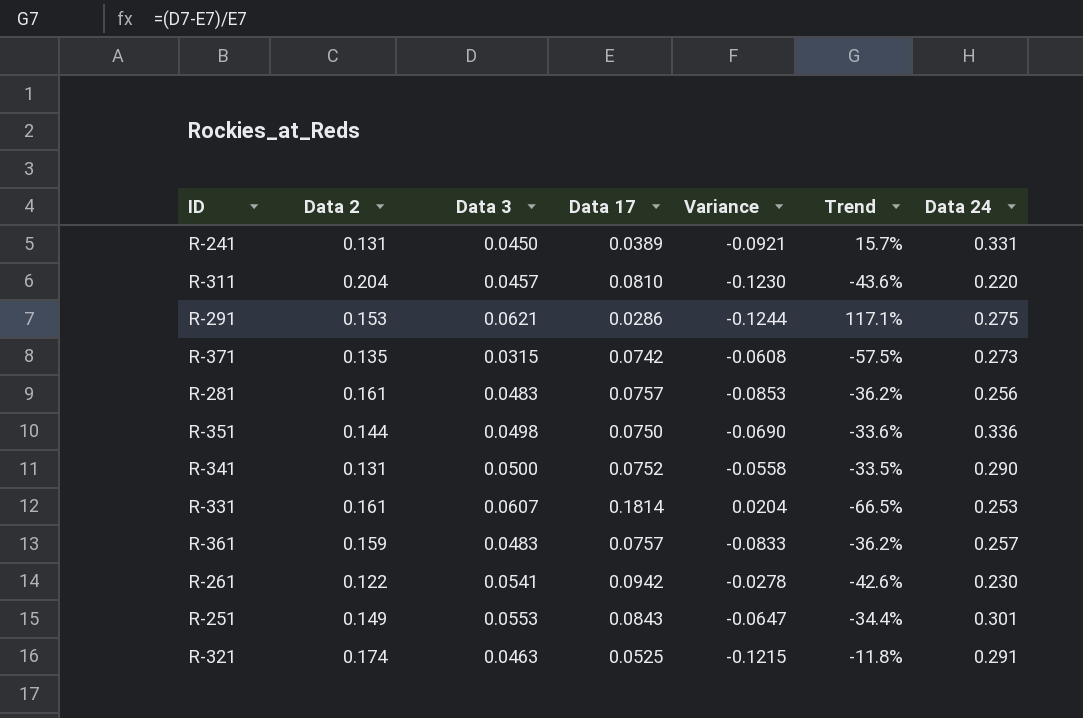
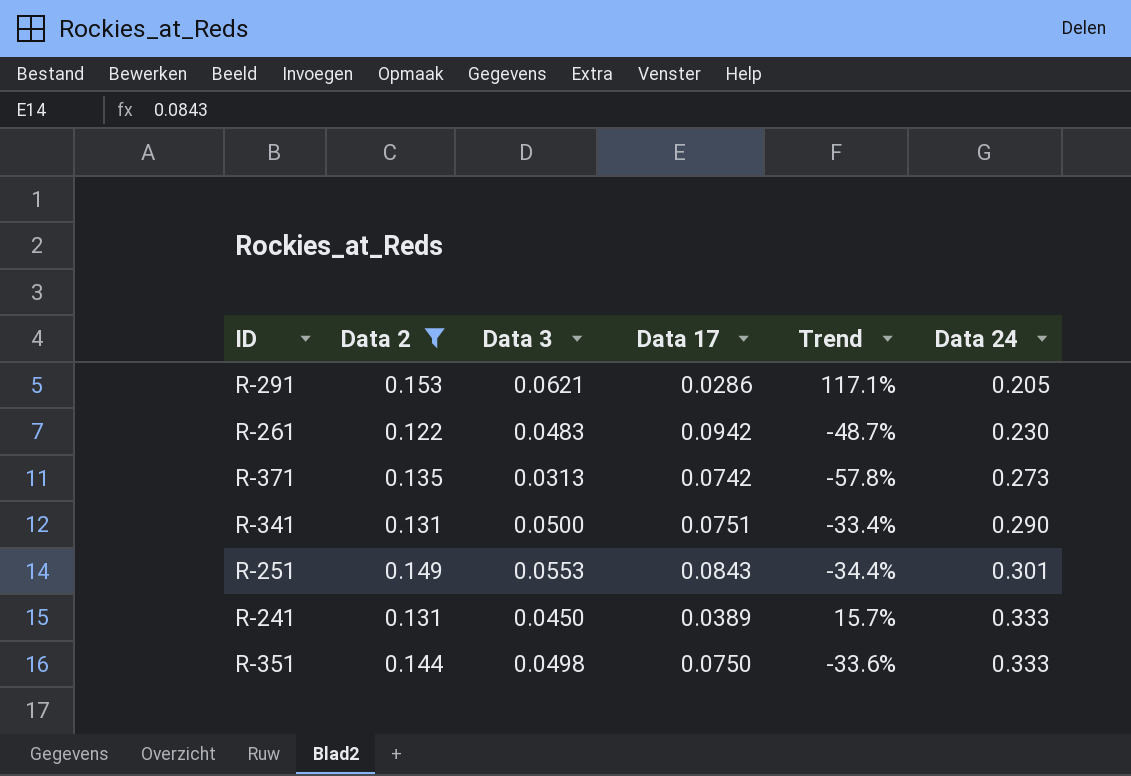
filter: none -> Data 2 <= 0.153
row order: none -> Data 24 ascending
column Variance | formula: [Data 17] - [Data 2] -> none
R-291 | Data 24: 0.275 -> 0.205
R-261 | Data 3: 0.0541 -> 0.0483
R-261 | Trend: -42.6% -> -48.7%
R-371 | Data 3: 0.0315 -> 0.0313
R-371 | Trend: -57.5% -> -57.8%
R-341 | Data 17: 0.0752 -> 0.0751
R-341 | Trend: -33.5% -> -33.4%
R-241 | Data 24: 0.331 -> 0.333
R-351 | Data 24: 0.336 -> 0.333

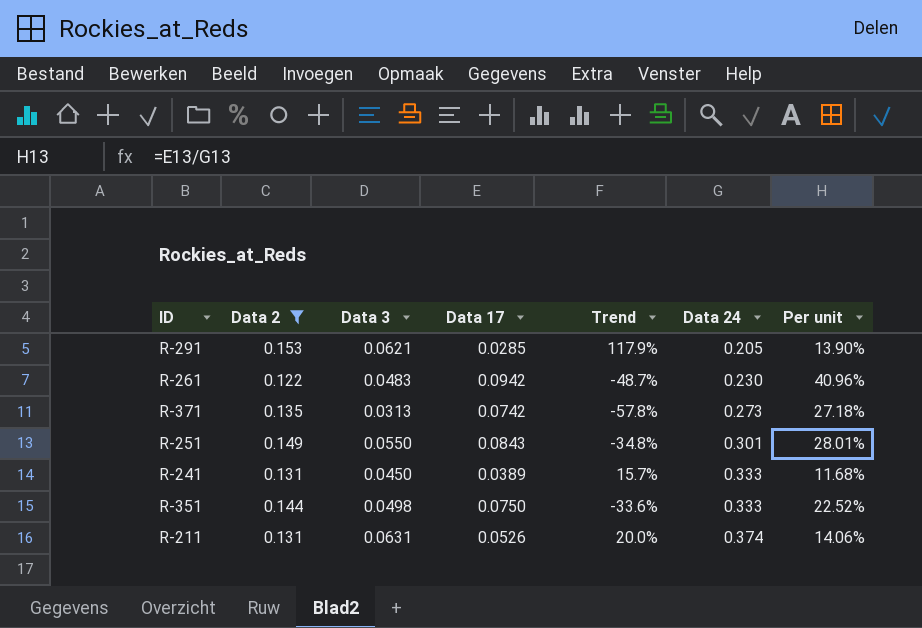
column Per unit | formula: none -> [Data 17] / [Data 24]
row R-341: 0.131 | 0.0500 | 0.0751 | -33.4% | 0.290 -> none
R-291 | Data 17: 0.0286 -> 0.0285
R-291 | Trend: 117.1% -> 117.9%
R-251 | Data 3: 0.0553 -> 0.0550
R-251 | Trend: -34.4% -> -34.8%
row R-211: none -> 0.131 | 0.0631 | 0.0526 | 20.0% | 0.374 | 14.06%

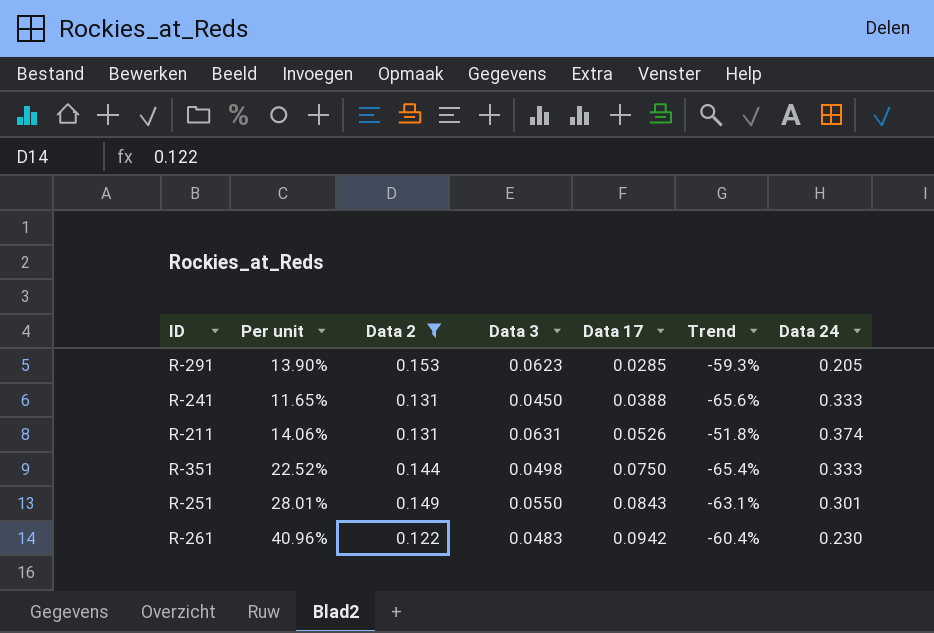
row order: Data 24 ascending -> Data 17 ascending
column Per unit | position: 7 -> 2
column Trend | formula: ([Data 3] - [Data 17]) / [Data 17] -> ([Data 3] - [Data 2]) / [Data 2]
row R-371: 0.135 | 0.0313 | 0.0742 | -57.8% | 0.273 | 27.18% -> none
R-291 | Data 3: 0.0621 -> 0.0623
R-241 | Per unit: 11.68% -> 11.65%
R-241 | Data 17: 0.0389 -> 0.0388

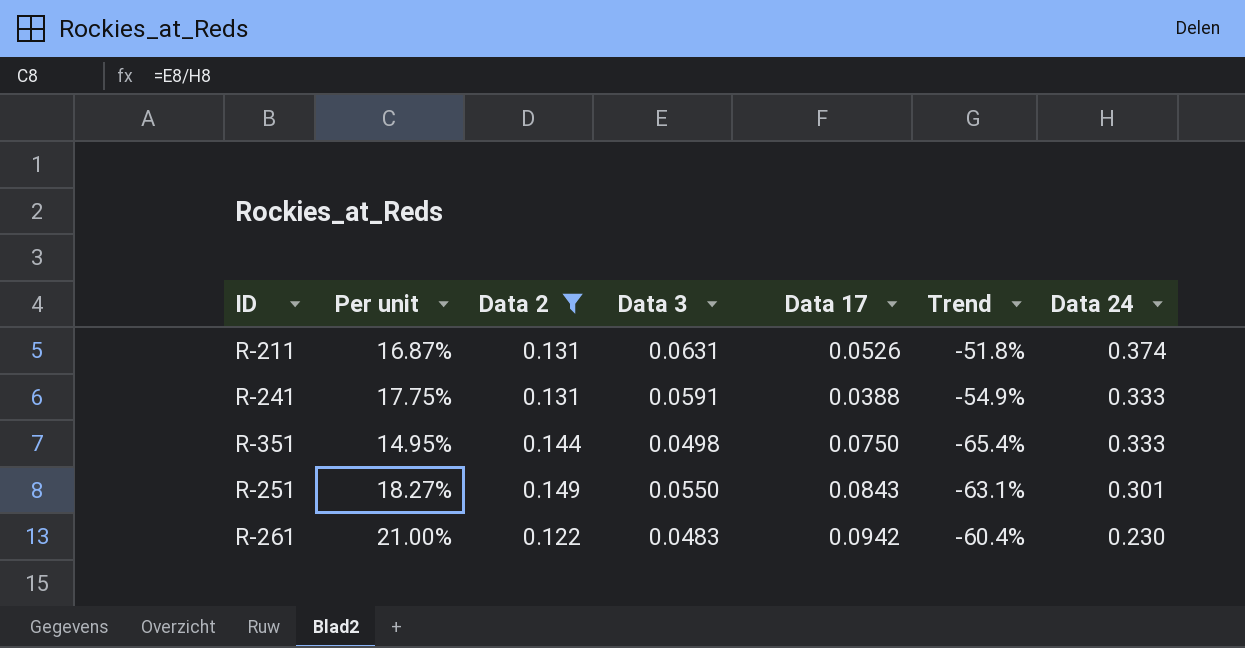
row order: Data 17 ascending -> Data 24 descending
column Per unit | formula: [Data 17] / [Data 24] -> [Data 3] / [Data 24]
row R-291: 13.90% | 0.153 | 0.0623 | 0.0285 | -59.3% | 0.205 -> none
R-241 | Data 3: 0.0450 -> 0.0591
R-241 | Trend: -65.6% -> -54.9%

